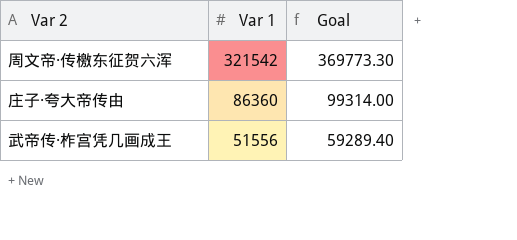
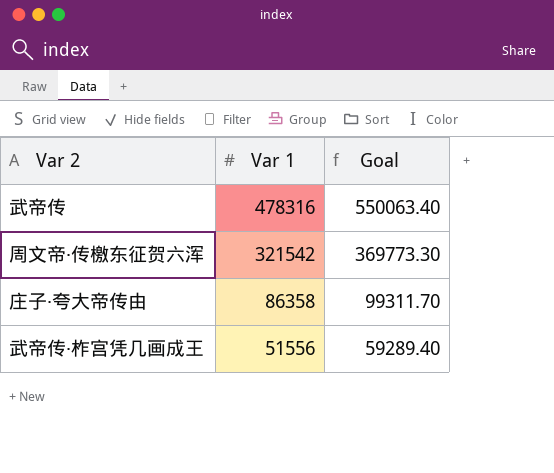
row 武帝传: none -> 478316 | 550063.40
庄子·夸大帝传由 | Var 1: 86360 -> 86358
庄子·夸大帝传由 | Goal: 99314.00 -> 99311.70

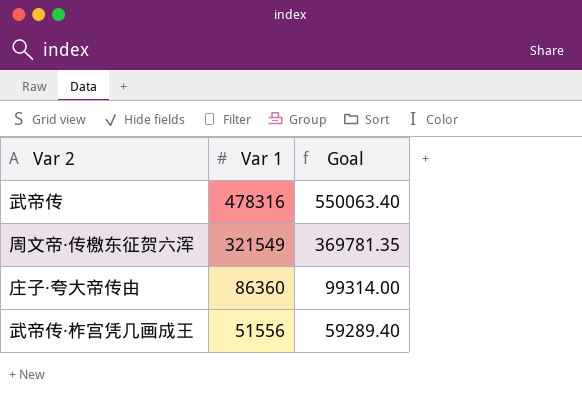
周文帝·传檄东征贺六浑 | Var 1: 321542 -> 321549
周文帝·传檄东征贺六浑 | Goal: 369773.30 -> 369781.35
庄子·夸大帝传由 | Var 1: 86358 -> 86360
庄子·夸大帝传由 | Goal: 99311.70 -> 99314.00

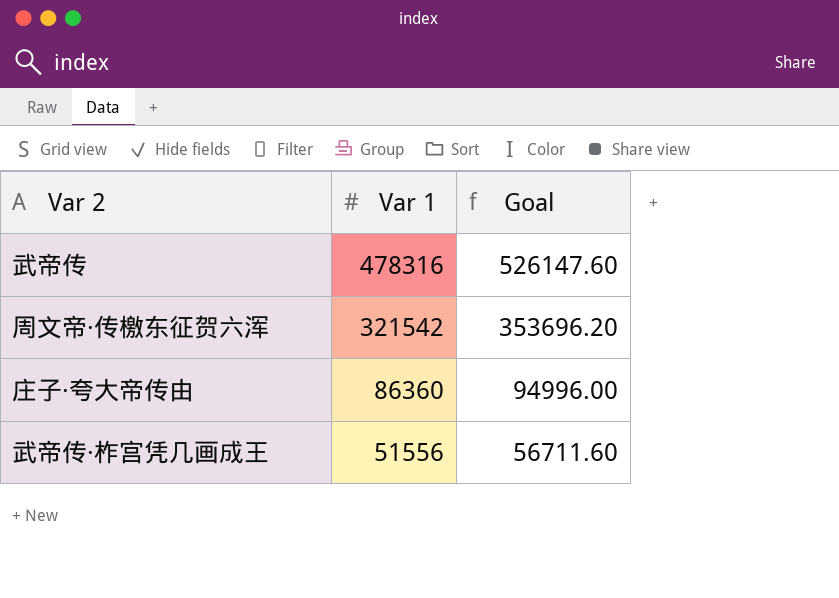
column Goal | formula: [Var 1] * 1.15 -> [Var 1] * 1.1
周文帝·传檄东征贺六浑 | Var 1: 321549 -> 321542

